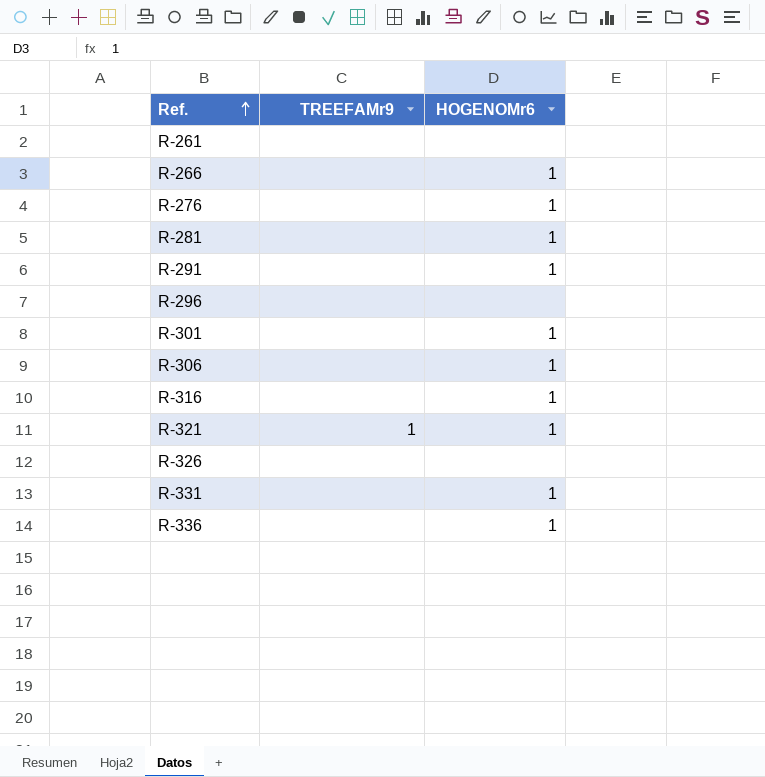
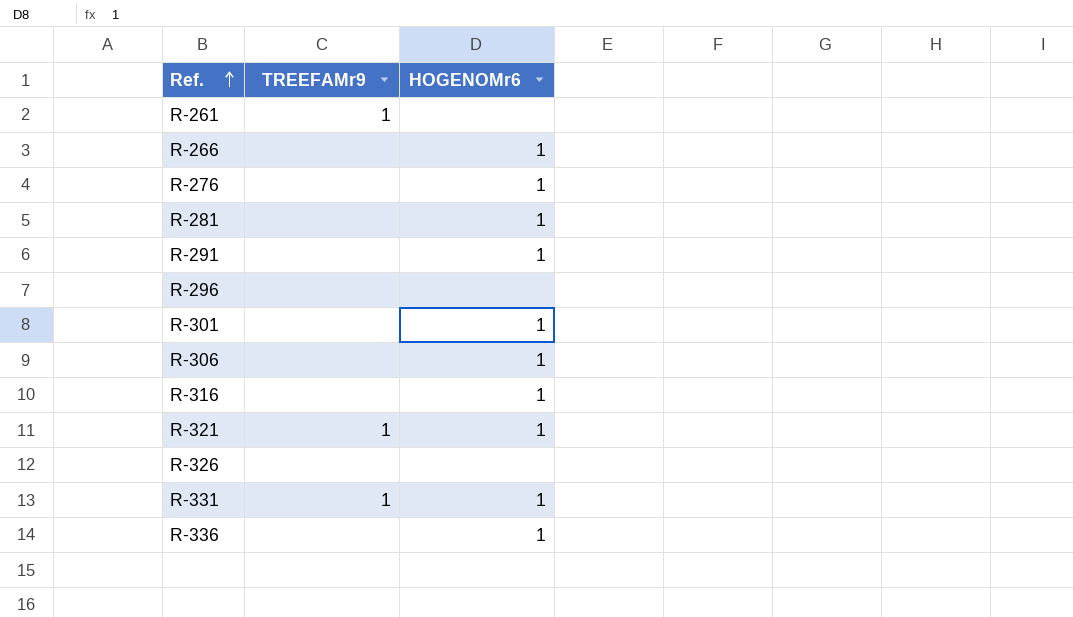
R-261 | TREEFAMr9: none -> 1
R-331 | TREEFAMr9: none -> 1

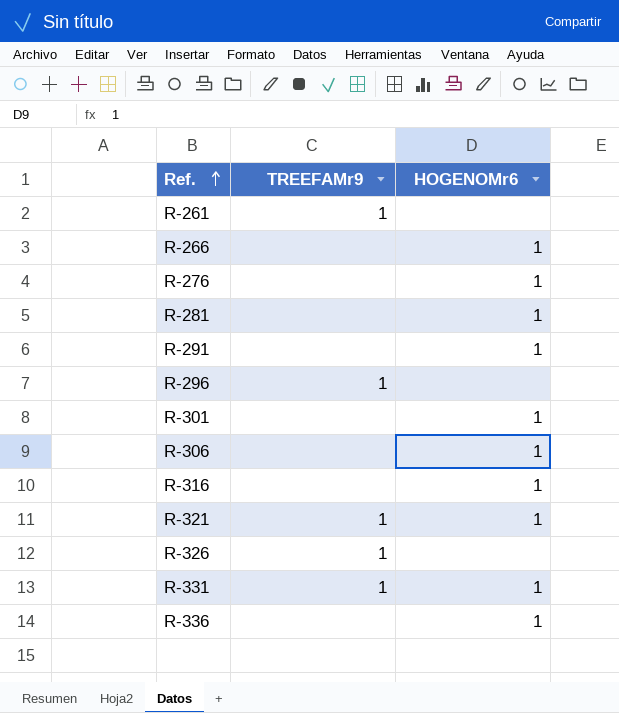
R-296 | TREEFAMr9: none -> 1
R-326 | TREEFAMr9: none -> 1

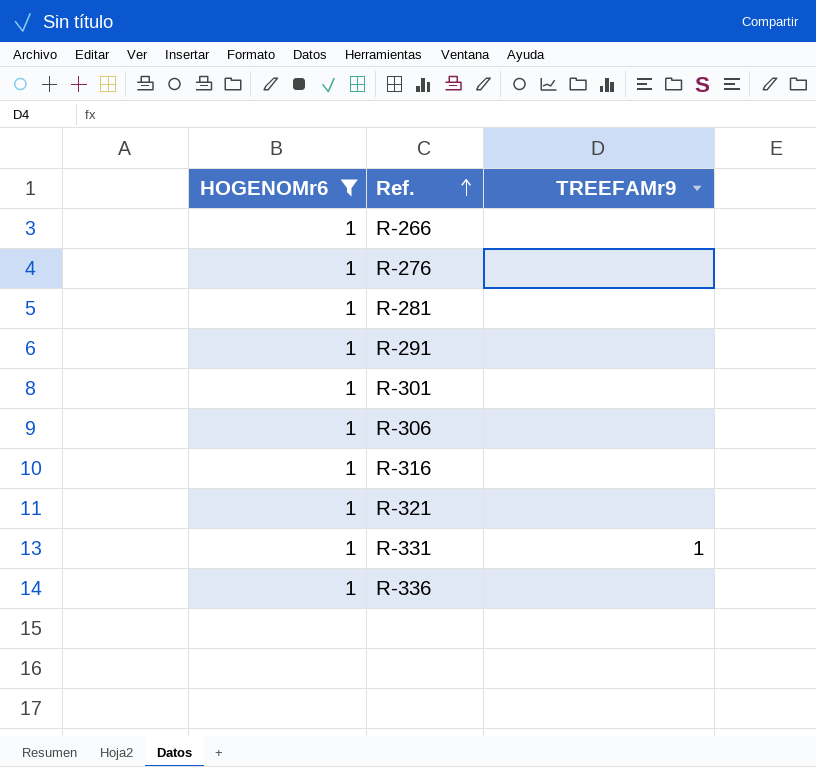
filter: none -> HOGENOMr6 = 1
column HOGENOMr6 | position: 3 -> 1
R-321 | TREEFAMr9: 1 -> none

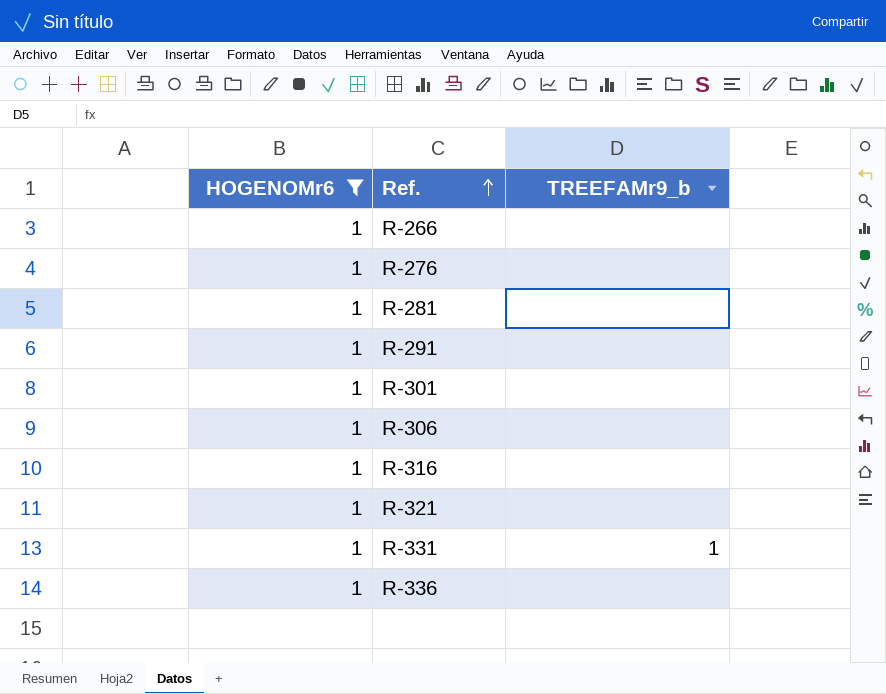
column name: TREEFAMr9 -> TREEFAMr9_b

